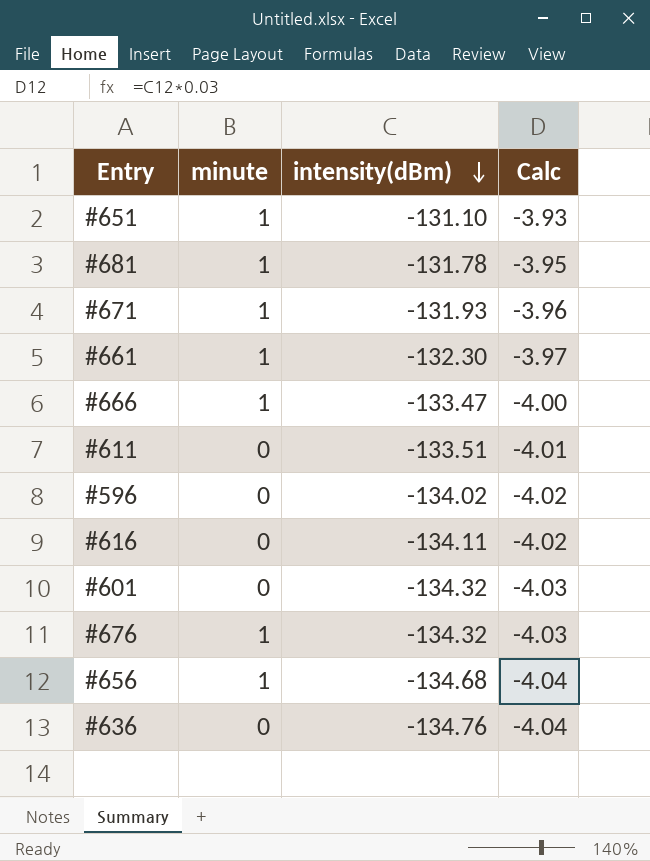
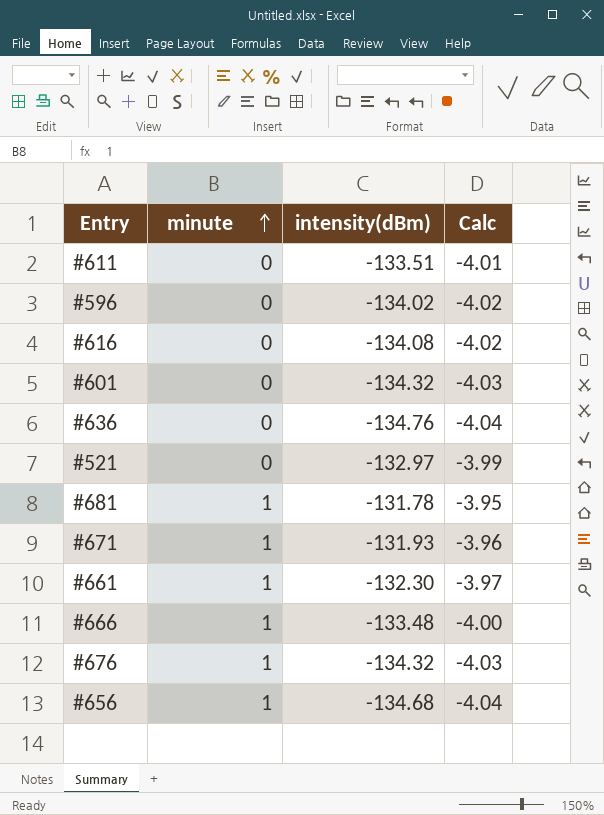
row order: intensity(dBm) descending -> minute ascending
row #651: 1 | -131.10 | -3.93 -> none
#616 | intensity(dBm): -134.11 -> -134.08
row #521: none -> 0 | -132.97 | -3.99
#666 | intensity(dBm): -133.47 -> -133.48

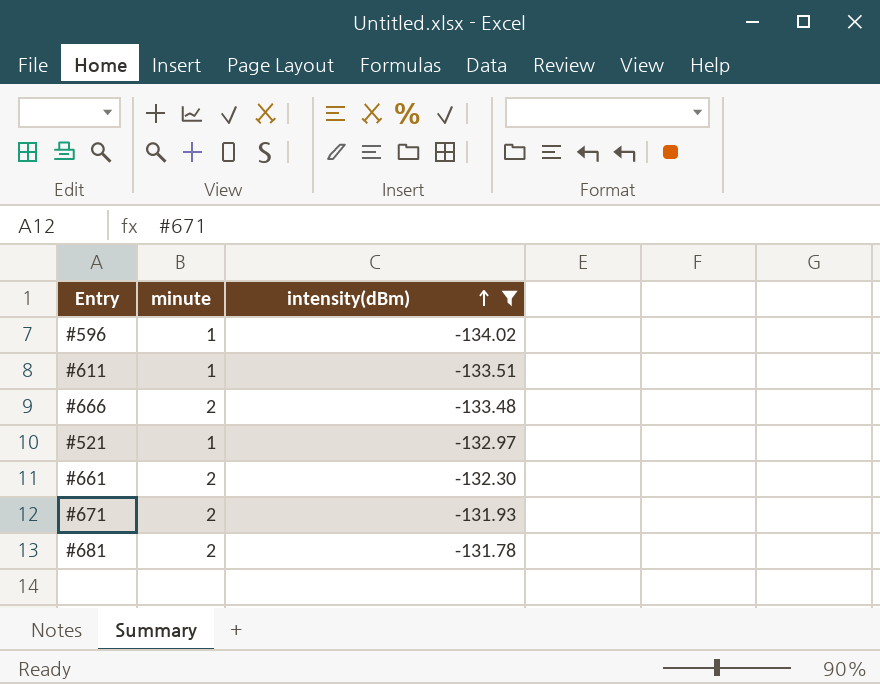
filter: none -> intensity(dBm) >= -134.02
row order: minute ascending -> intensity(dBm) ascending
column Calc | formula: [intensity(dBm)] * 0.03 -> none
#596 | minute: 0 -> 1
#611 | minute: 0 -> 1
#666 | minute: 1 -> 2
#521 | minute: 0 -> 1
#661 | minute: 1 -> 2
#671 | minute: 1 -> 2
#681 | minute: 1 -> 2

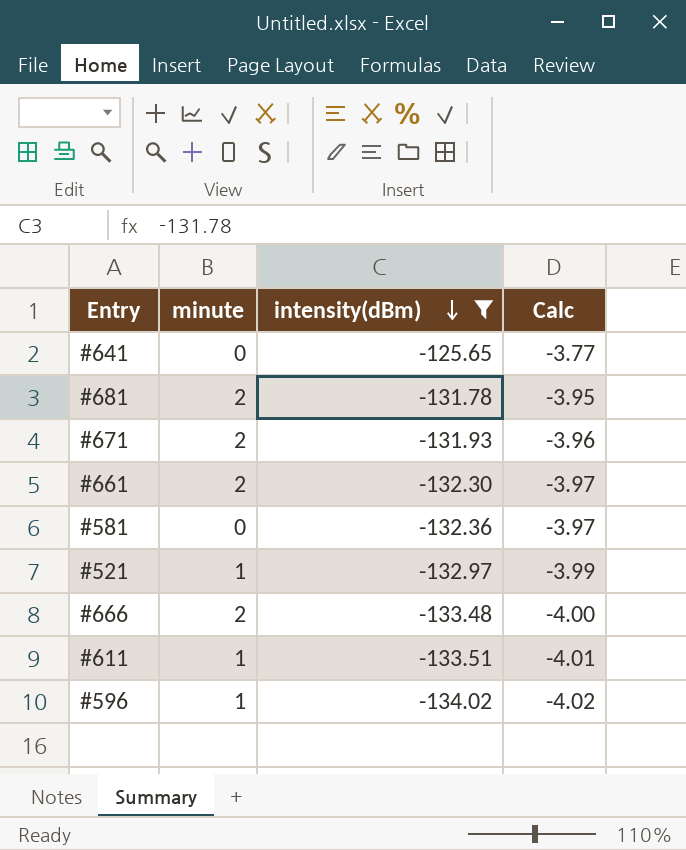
row order: intensity(dBm) ascending -> intensity(dBm) descending
column Calc | formula: none -> [intensity(dBm)] * 0.03
row #641: none -> 0 | -125.65 | -3.77
row #581: none -> 0 | -132.36 | -3.97

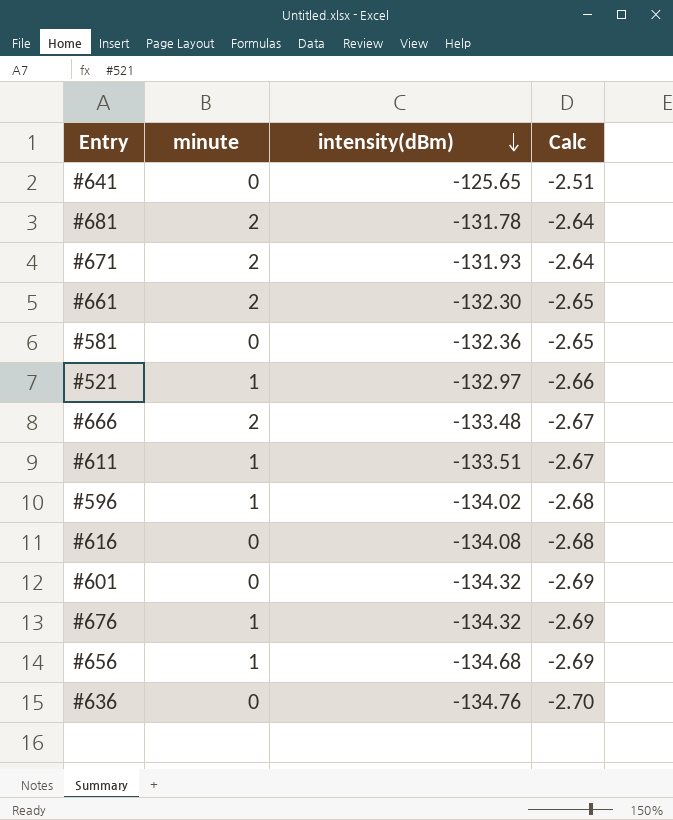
filter: intensity(dBm) >= -134.02 -> none
column Calc | formula: [intensity(dBm)] * 0.03 -> [intensity(dBm)] * 0.02

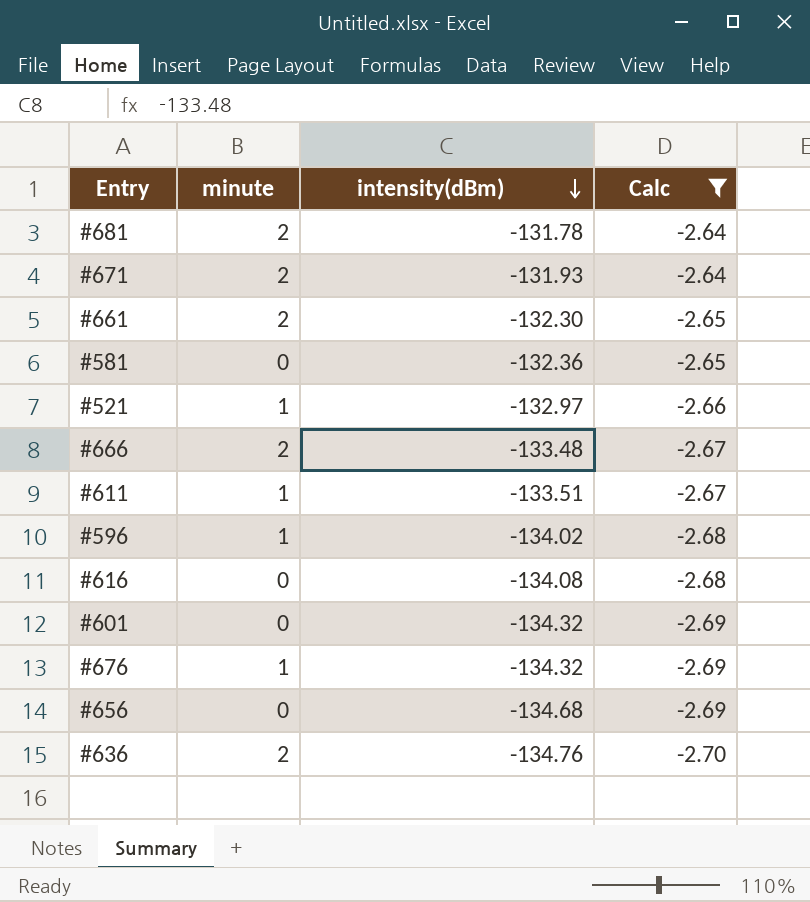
filter: none -> Calc != -2.51
#656 | minute: 1 -> 0
#636 | minute: 0 -> 2

